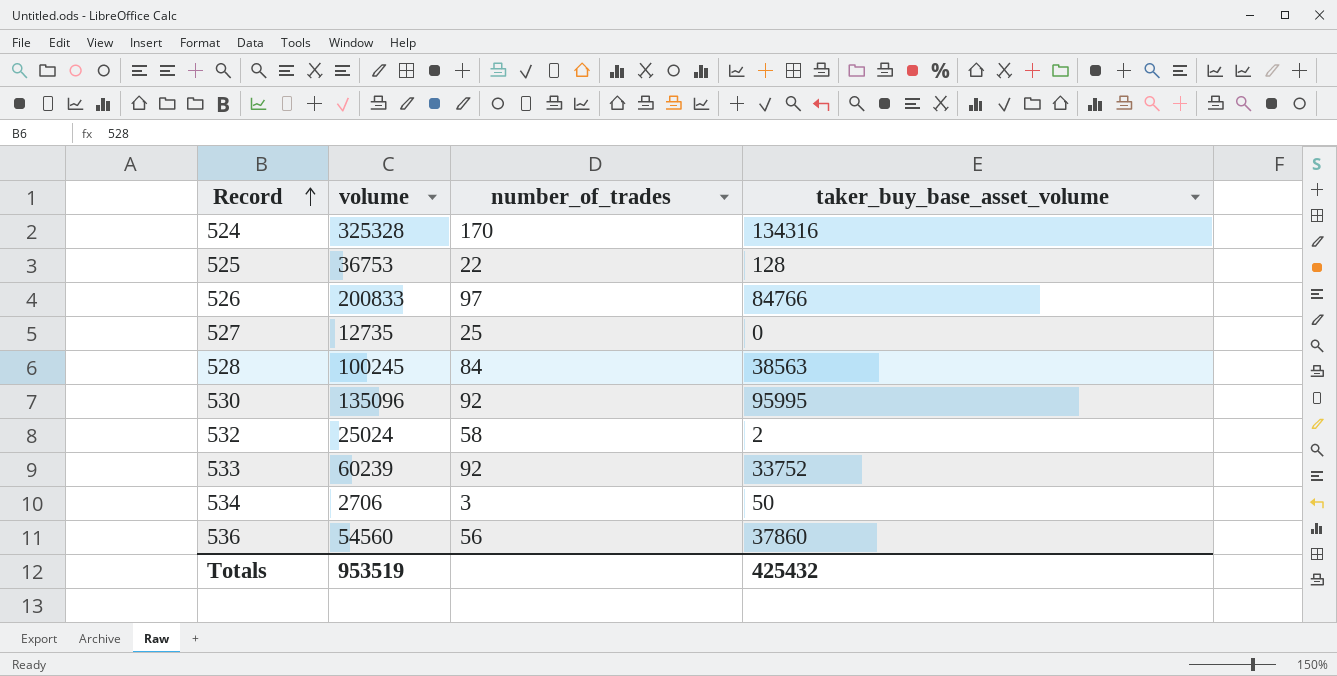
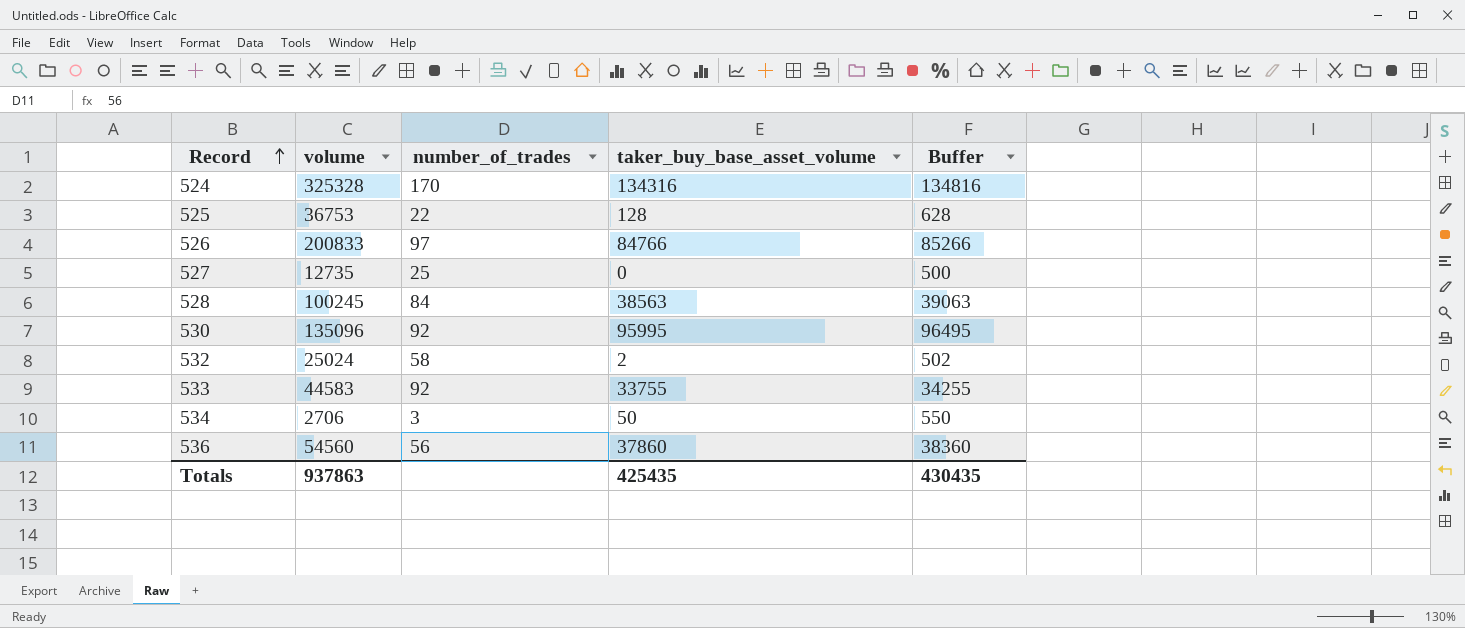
column Buffer | formula: none -> [taker_buy_base_asset_volume] + 500
533 | volume: 60239 -> 44583
533 | taker_buy_base_asset_volume: 33752 -> 33755
Totals | volume: 953519 -> 937863
Totals | taker_buy_base_asset_volume: 425432 -> 425435

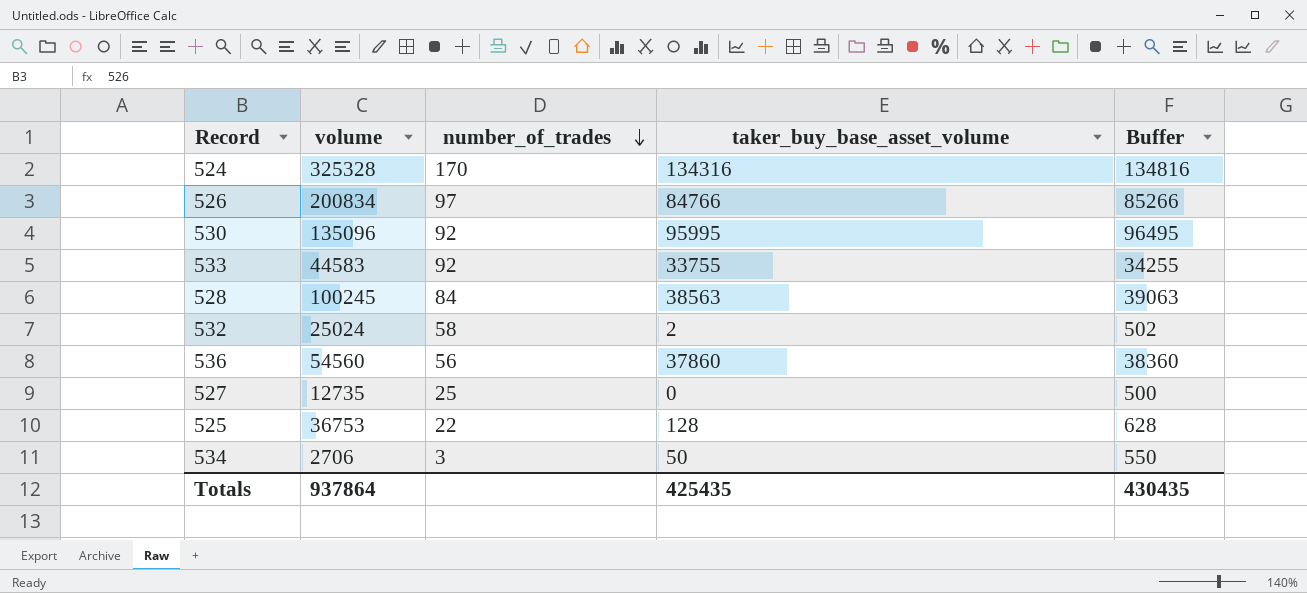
row order: Record ascending -> number_of_trades descending
526 | volume: 200833 -> 200834
Totals | volume: 937863 -> 937864

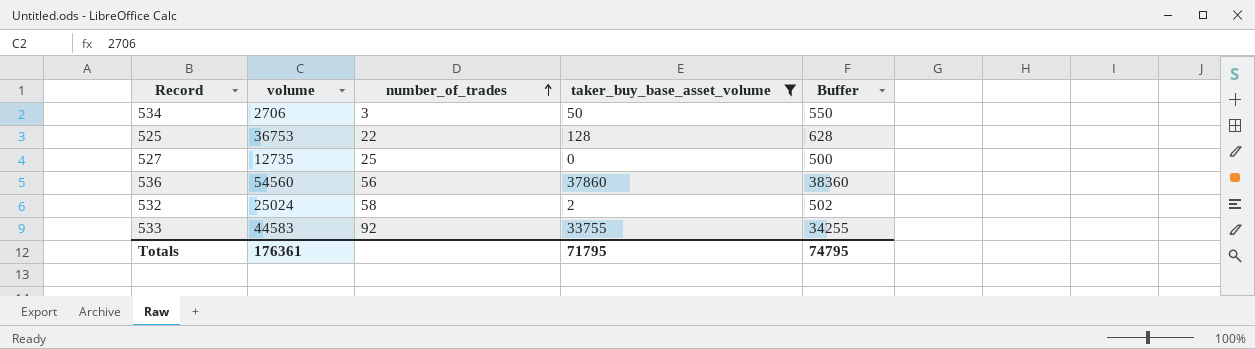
filter: none -> taker_buy_base_asset_volume <= 37860
row order: number_of_trades descending -> number_of_trades ascending
Totals | volume: 937864 -> 176361
Totals | taker_buy_base_asset_volume: 425435 -> 71795
Totals | Buffer: 430435 -> 74795

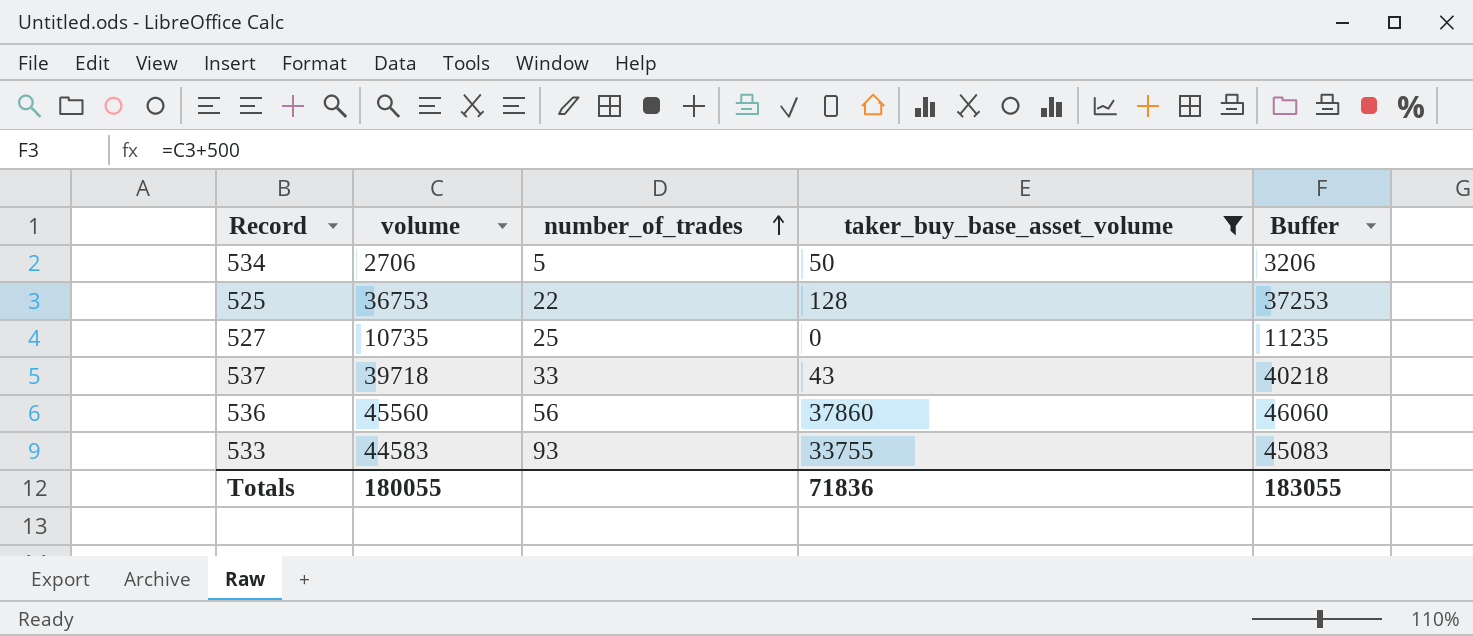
column Buffer | formula: [taker_buy_base_asset_volume] + 500 -> [volume] + 500
row 532: 25024 | 58 | 2 | 502 -> none
534 | number_of_trades: 3 -> 5
527 | volume: 12735 -> 10735
row 537: none -> 39718 | 33 | 43 | 40218
536 | volume: 54560 -> 45560
533 | number_of_trades: 92 -> 93
Totals | volume: 176361 -> 180055
Totals | taker_buy_base_asset_volume: 71795 -> 71836
Totals | Buffer: 74795 -> 183055

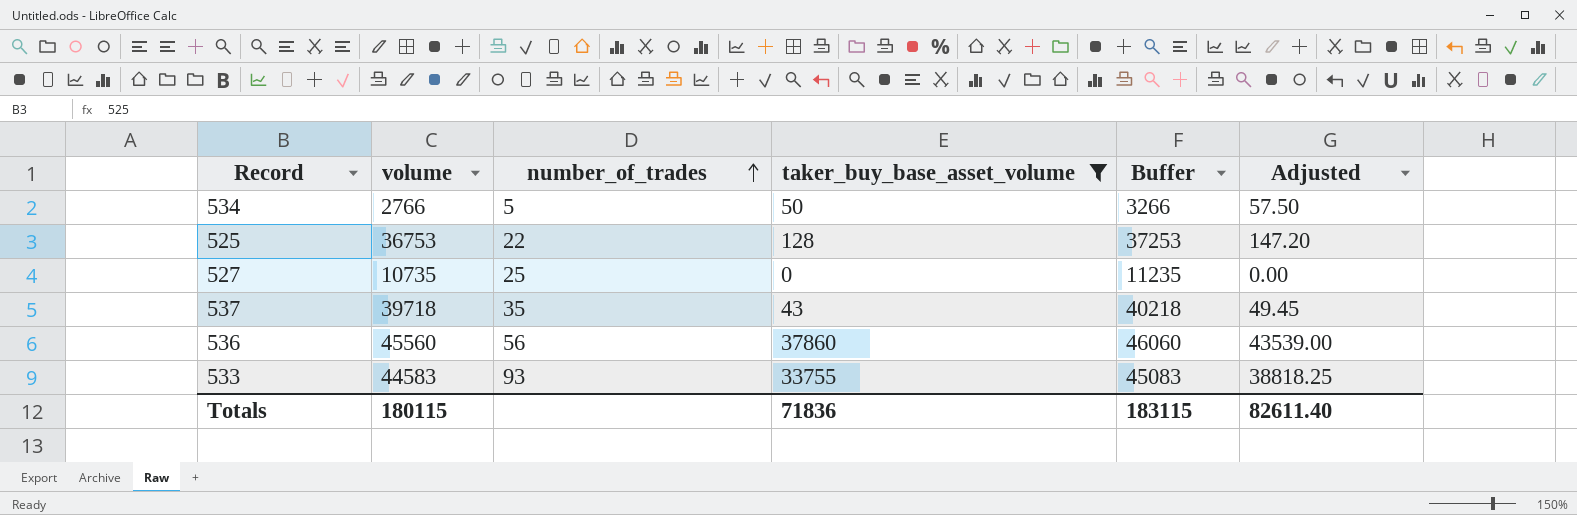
column Adjusted | formula: none -> [taker_buy_base_asset_volume] * 1.15
534 | volume: 2706 -> 2766
534 | Buffer: 3206 -> 3266
537 | number_of_trades: 33 -> 35
Totals | volume: 180055 -> 180115
Totals | Buffer: 183055 -> 183115

